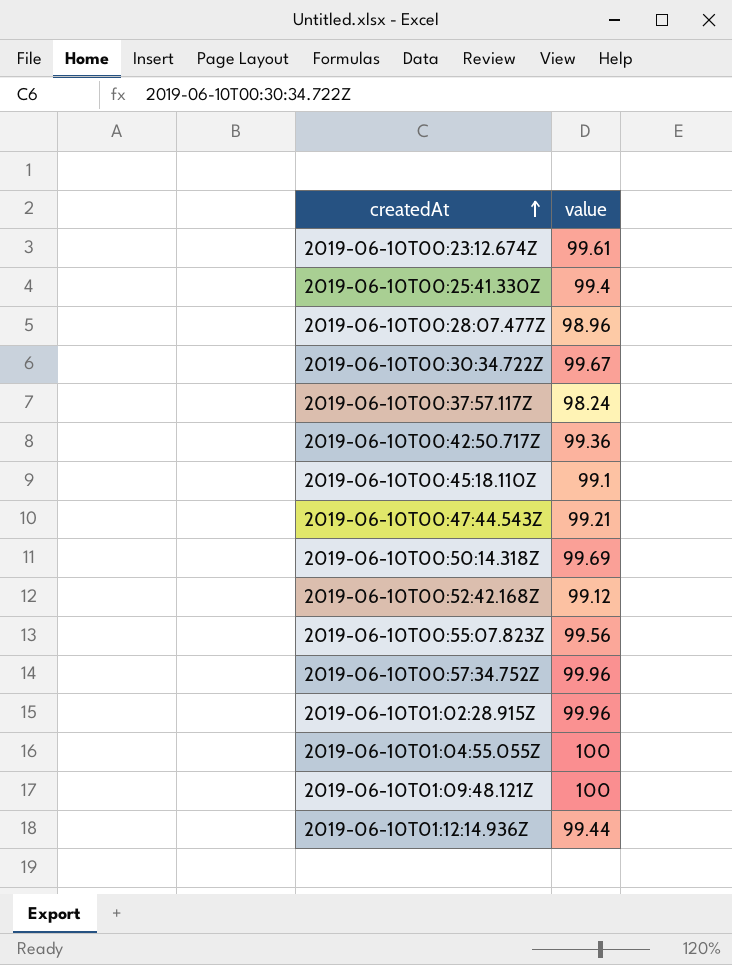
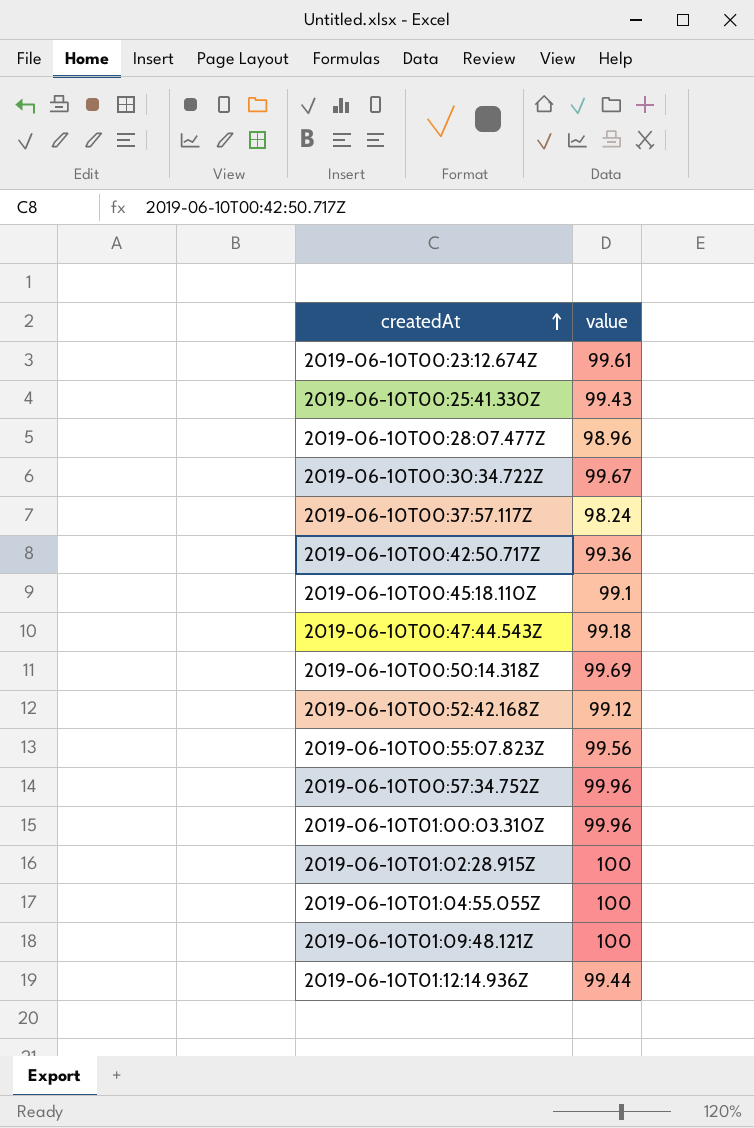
2019-06-10T00:25:41.330Z | value: 99.4 -> 99.43
2019-06-10T00:47:44.543Z | value: 99.21 -> 99.18
row 2019-06-10T01:00:03.310Z: none -> 99.96
2019-06-10T01:02:28.915Z | value: 99.96 -> 100

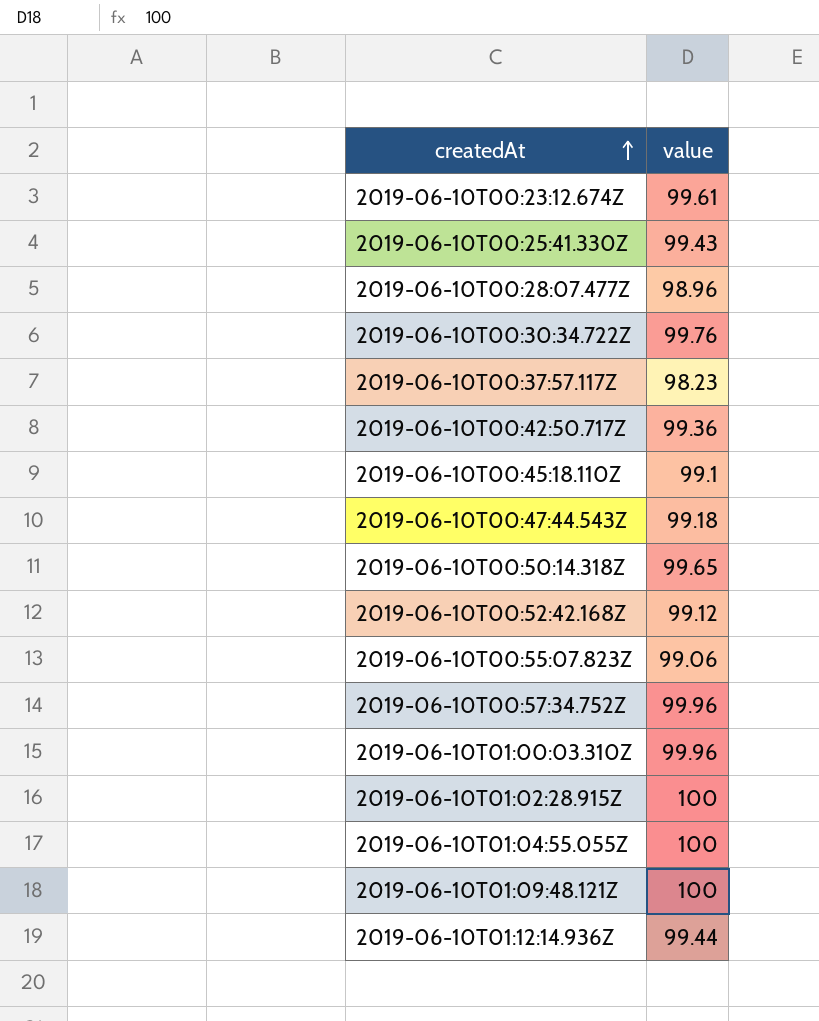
2019-06-10T00:30:34.722Z | value: 99.67 -> 99.76
2019-06-10T00:37:57.117Z | value: 98.24 -> 98.23
2019-06-10T00:50:14.318Z | value: 99.69 -> 99.65
2019-06-10T00:55:07.823Z | value: 99.56 -> 99.06

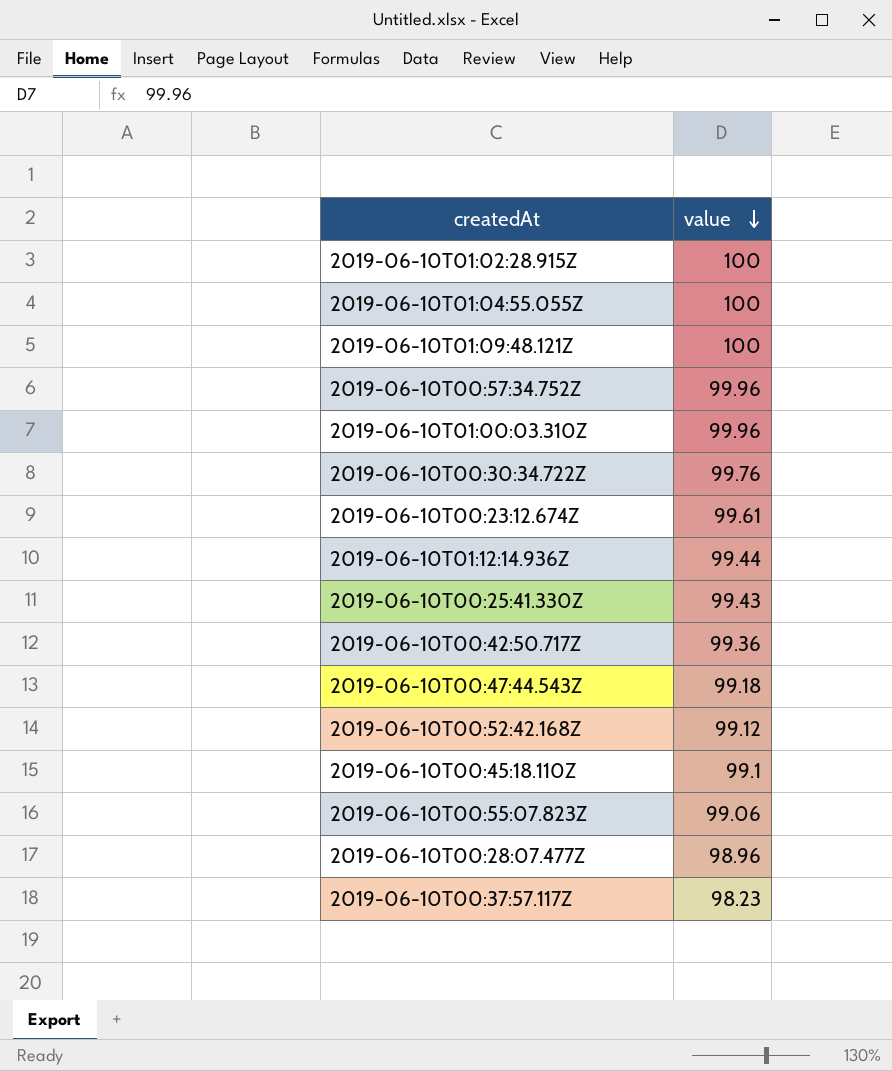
row order: createdAt ascending -> value descending
row 2019-06-10T00:50:14.318Z: 99.65 -> none

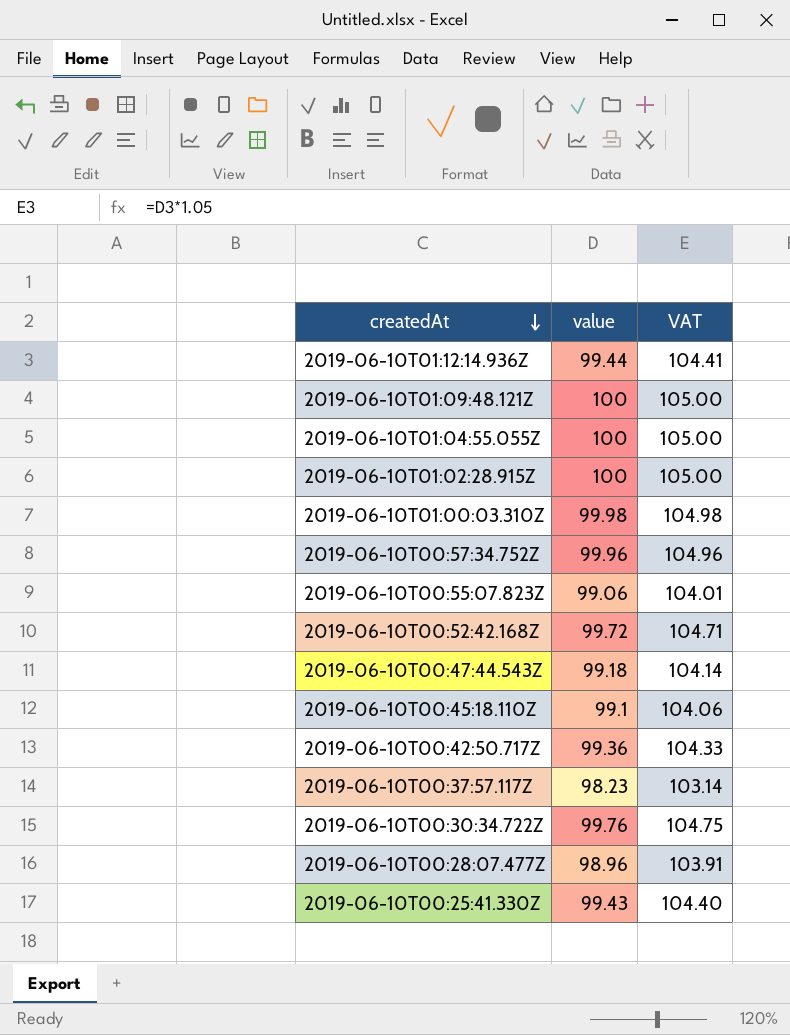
row order: value descending -> createdAt descending
column VAT | formula: none -> [value] * 1.05
row 2019-06-10T00:23:12.674Z: 99.61 -> none
2019-06-10T01:00:03.310Z | value: 99.96 -> 99.98
2019-06-10T00:52:42.168Z | value: 99.12 -> 99.72

